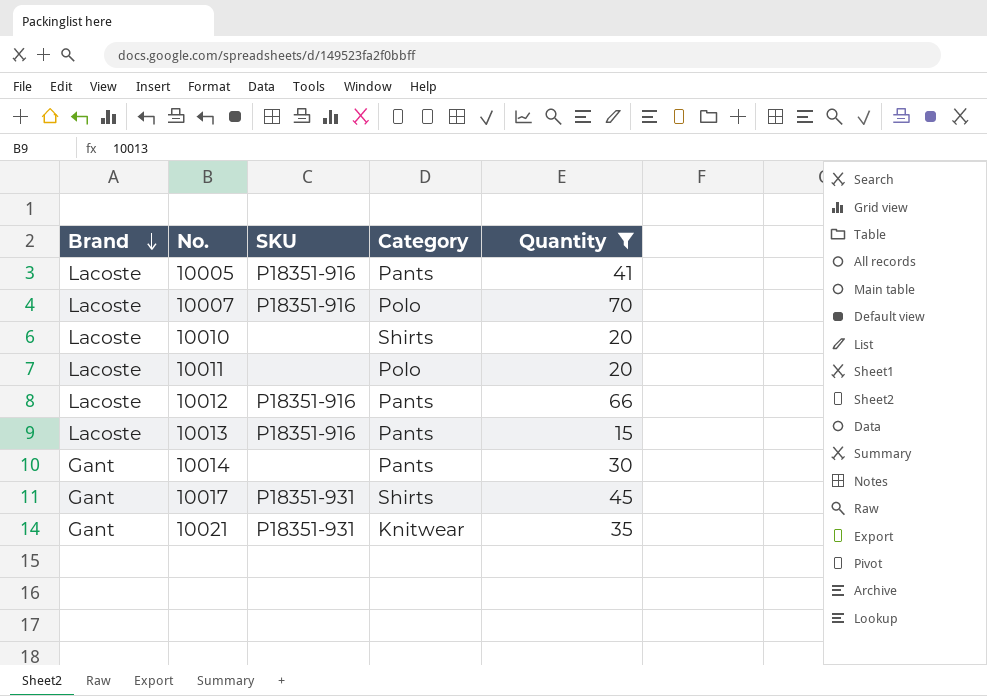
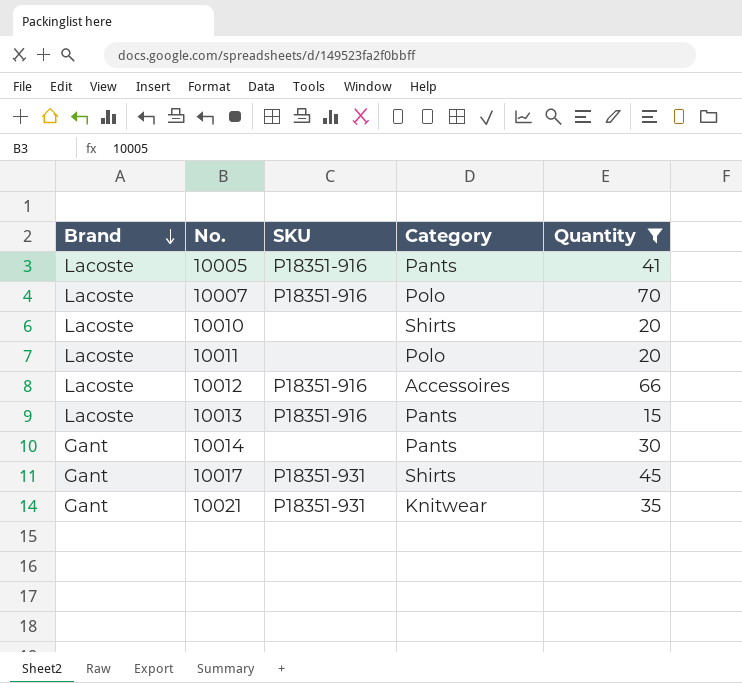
10012 | Category: Pants -> Accessoires

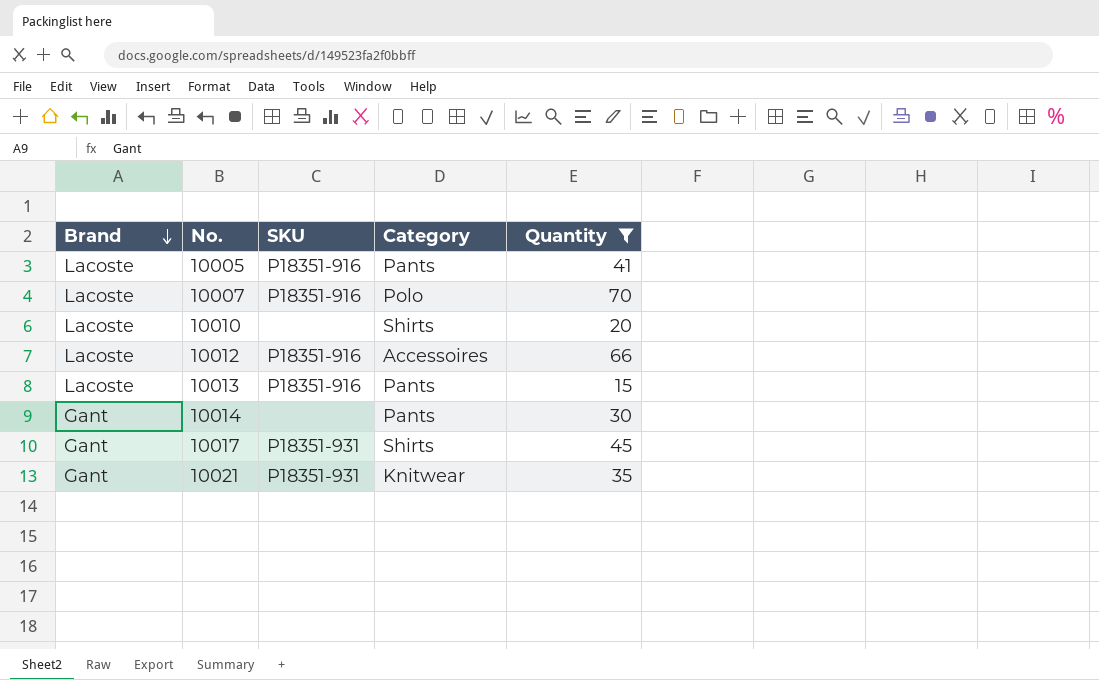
row 10011: Lacoste | none | Polo | 20 -> none

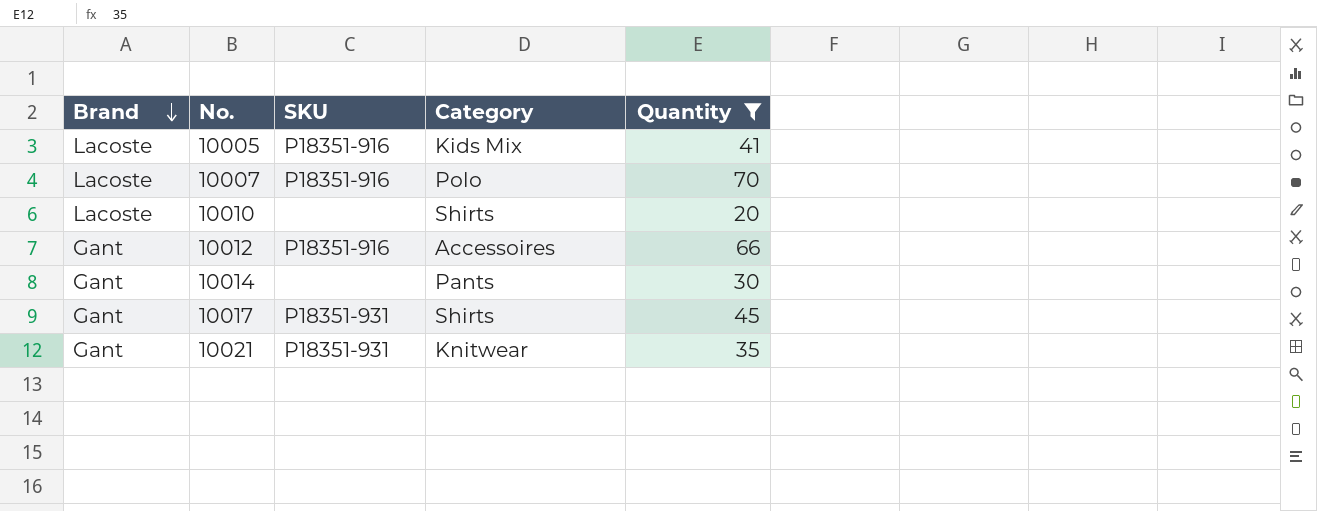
row 10013: Lacoste | P18351-916 | Pants | 15 -> none
10005 | Category: Pants -> Kids Mix
10012 | Brand: Lacoste -> Gant

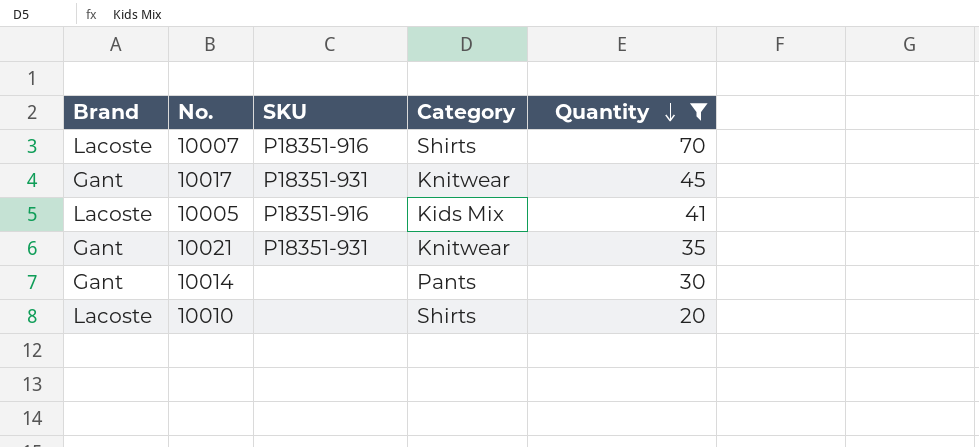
row order: Brand descending -> Quantity descending
row 10012: Gant | P18351-916 | Accessoires | 66 -> none
10007 | Category: Polo -> Shirts
10017 | Category: Shirts -> Knitwear

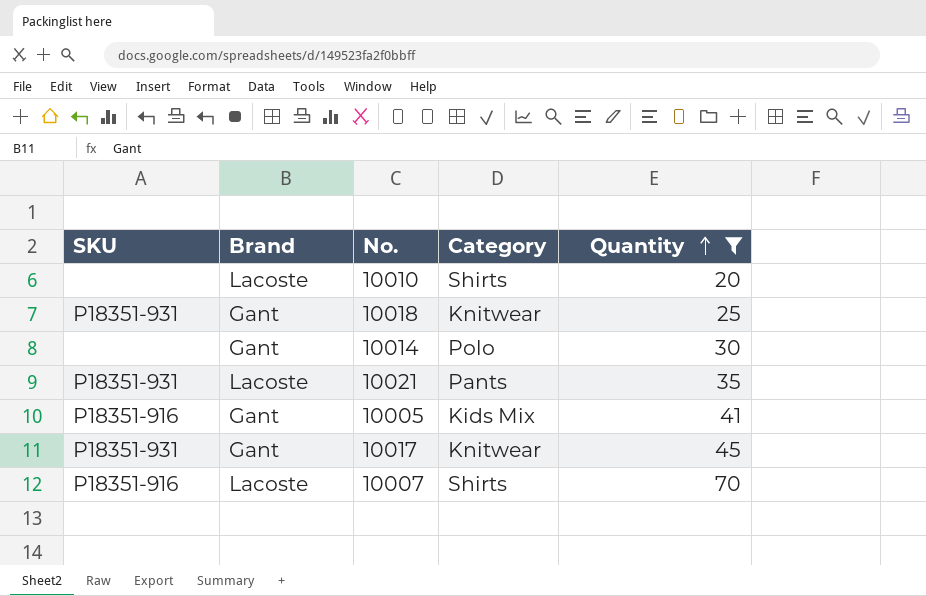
row order: Quantity descending -> Quantity ascending
column SKU | position: 3 -> 1
row 10018: none -> P18351-931 | Gant | Knitwear | 25
10014 | Category: Pants -> Polo
10021 | Brand: Gant -> Lacoste
10021 | Category: Knitwear -> Pants
10005 | Brand: Lacoste -> Gant

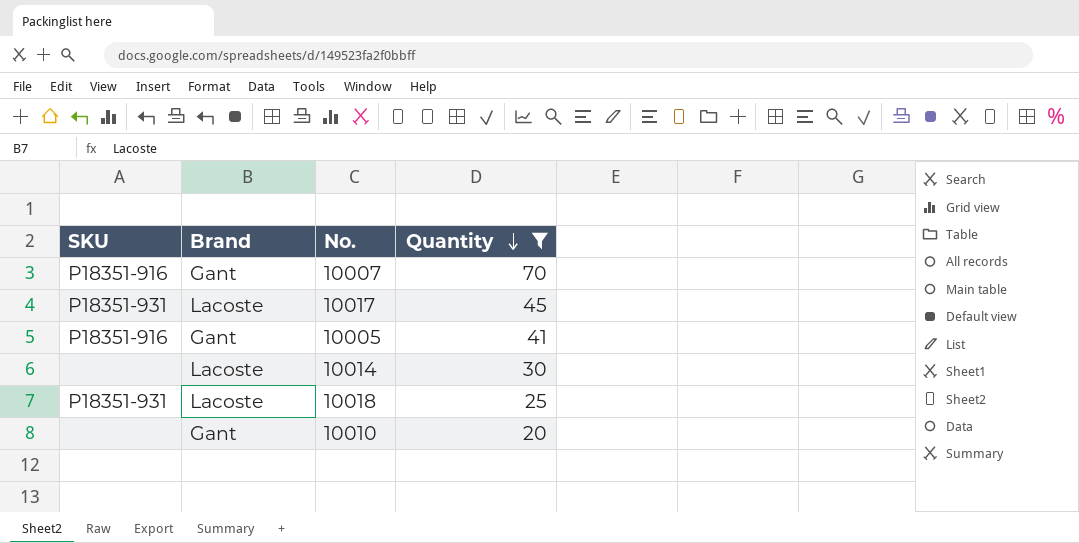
row order: Quantity ascending -> Quantity descending
column Category | position: 4 -> none
row 10021: P18351-931 | Lacoste | Pants | 35 -> none
10007 | Brand: Lacoste -> Gant
10017 | Brand: Gant -> Lacoste
10014 | Brand: Gant -> Lacoste
10018 | Brand: Gant -> Lacoste
10010 | Brand: Lacoste -> Gant

